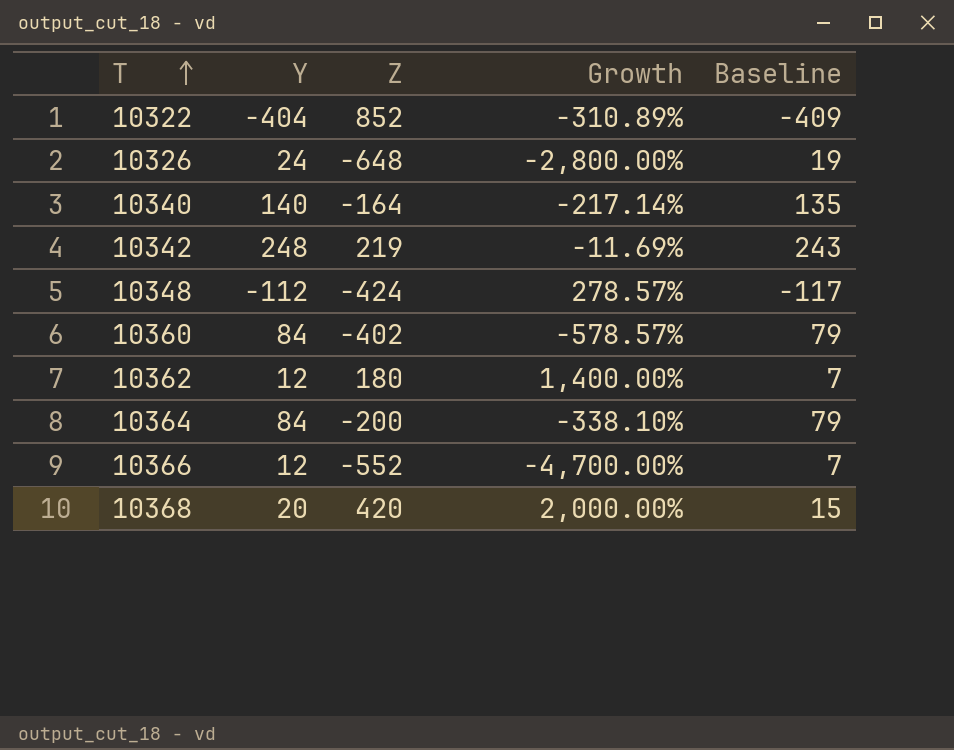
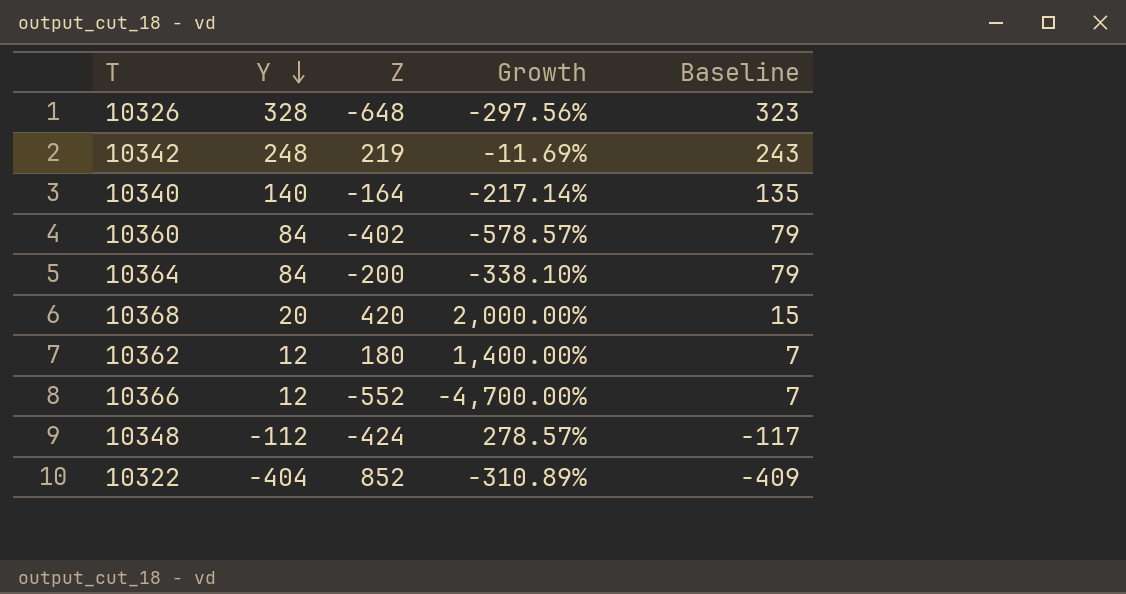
row order: T ascending -> Y descending
10326 | Y: 24 -> 328
10326 | Growth: -2,800.00% -> -297.56%
10326 | Baseline: 19 -> 323

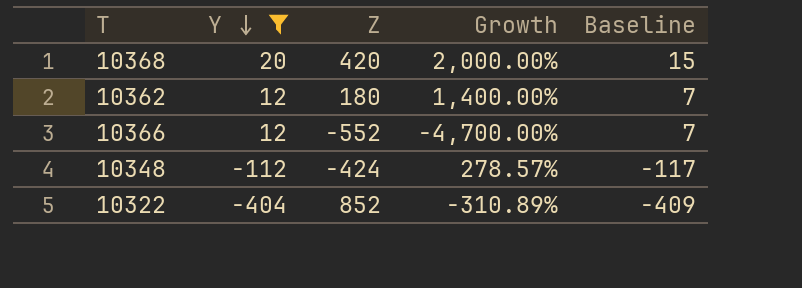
filter: none -> Y <= 20

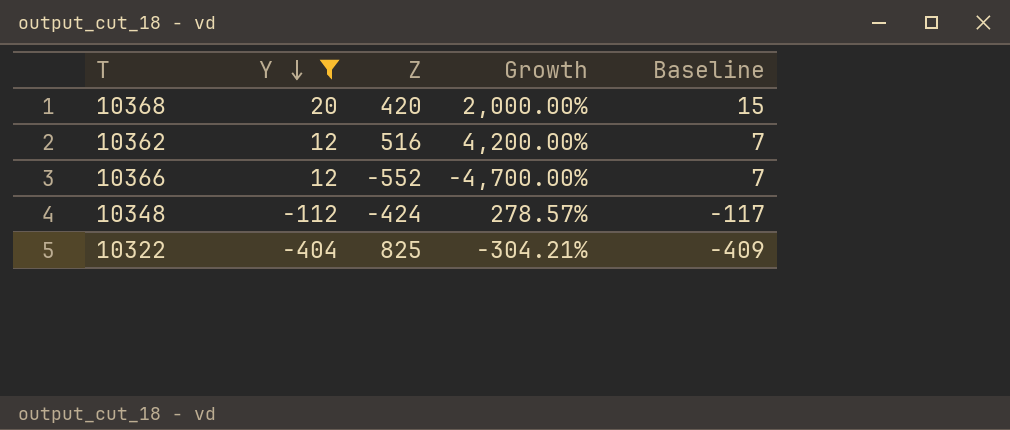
10362 | Z: 180 -> 516
10362 | Growth: 1,400.00% -> 4,200.00%
10322 | Z: 852 -> 825
10322 | Growth: -310.89% -> -304.21%

